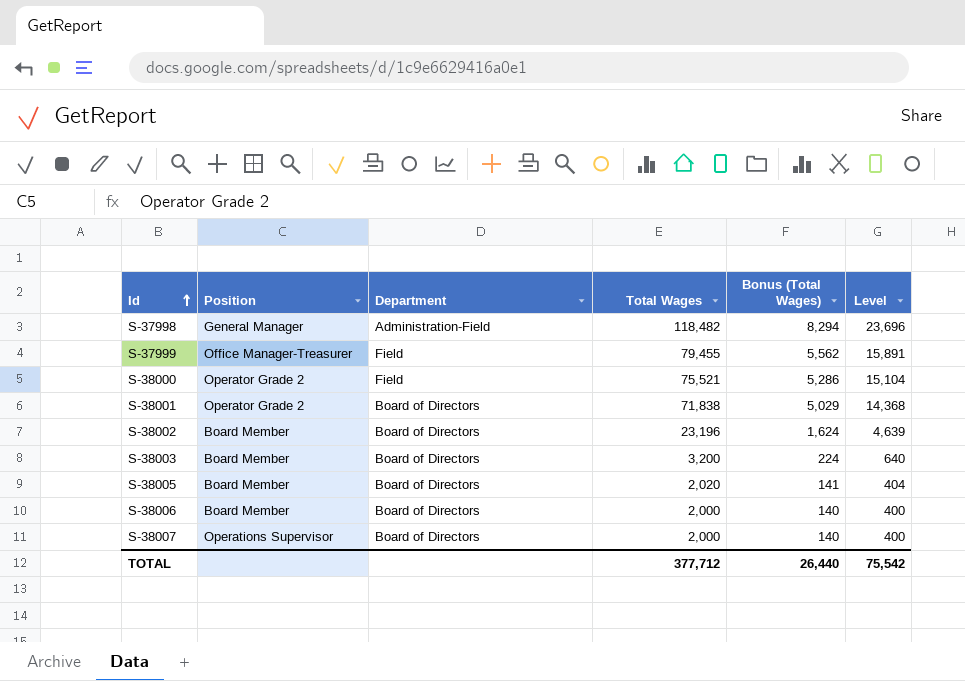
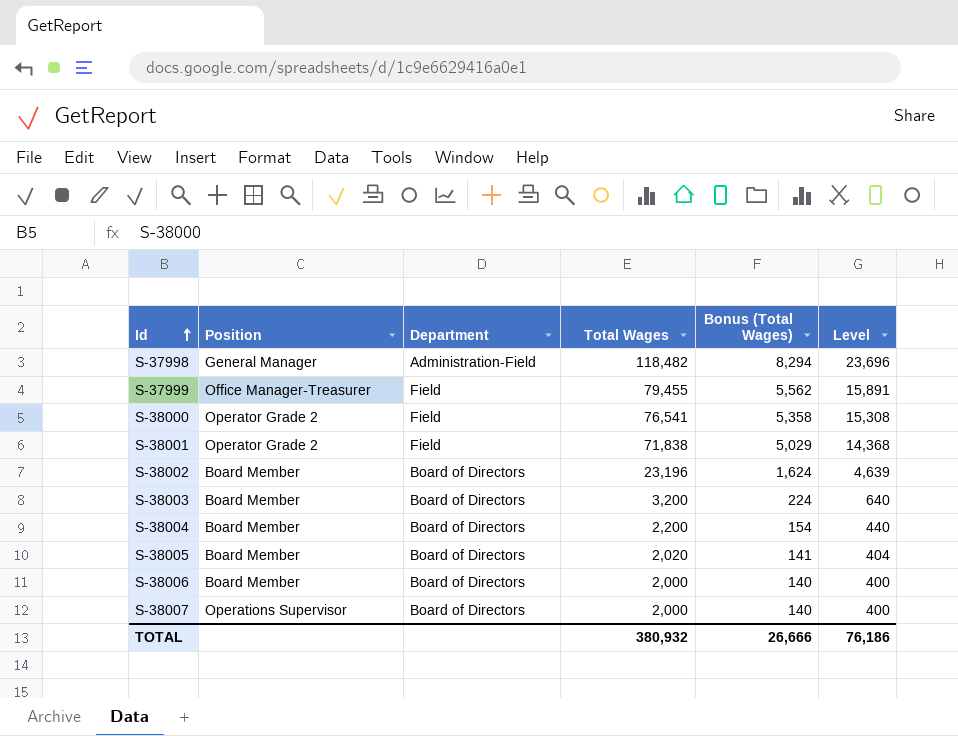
S-38000 | Total Wages: 75,521 -> 76,541
S-38000 | Bonus (Total Wages): 5,286 -> 5,358
S-38000 | Level: 15,104 -> 15,308
S-38001 | Department: Board of Directors -> Field
row S-38004: none -> Board Member | Board of Directors | 2,200 | 154 | 440
TOTAL | Total Wages: 377,712 -> 380,932
TOTAL | Bonus (Total Wages): 26,440 -> 26,666
TOTAL | Level: 75,542 -> 76,186

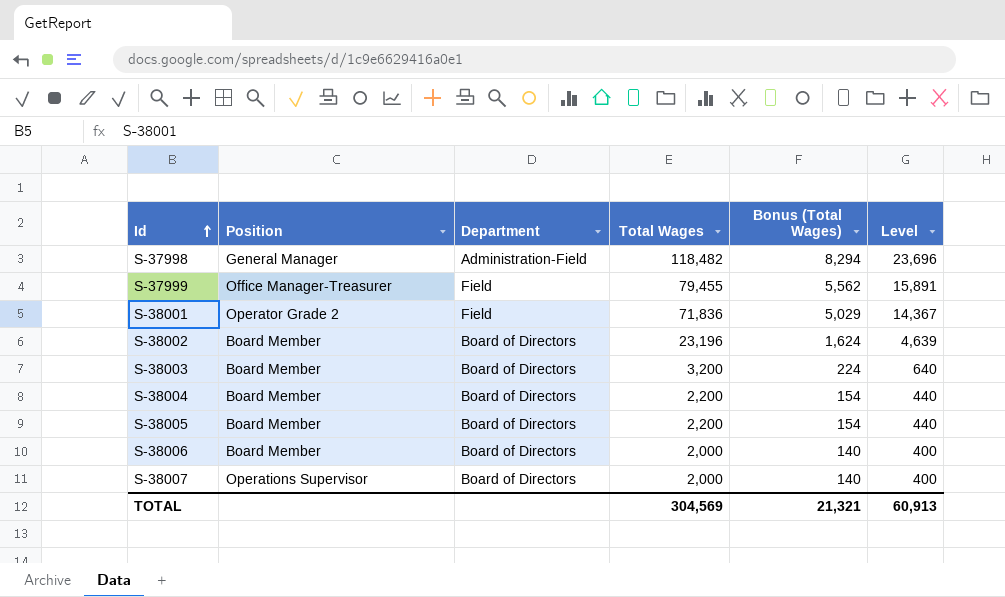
row S-38000: Operator Grade 2 | Field | 76,541 | 5,358 | 15,308 -> none
S-38001 | Total Wages: 71,838 -> 71,836
S-38001 | Level: 14,368 -> 14,367
S-38005 | Total Wages: 2,020 -> 2,200
S-38005 | Bonus (Total Wages): 141 -> 154
S-38005 | Level: 404 -> 440
TOTAL | Total Wages: 380,932 -> 304,569
TOTAL | Bonus (Total Wages): 26,666 -> 21,321
TOTAL | Level: 76,186 -> 60,913

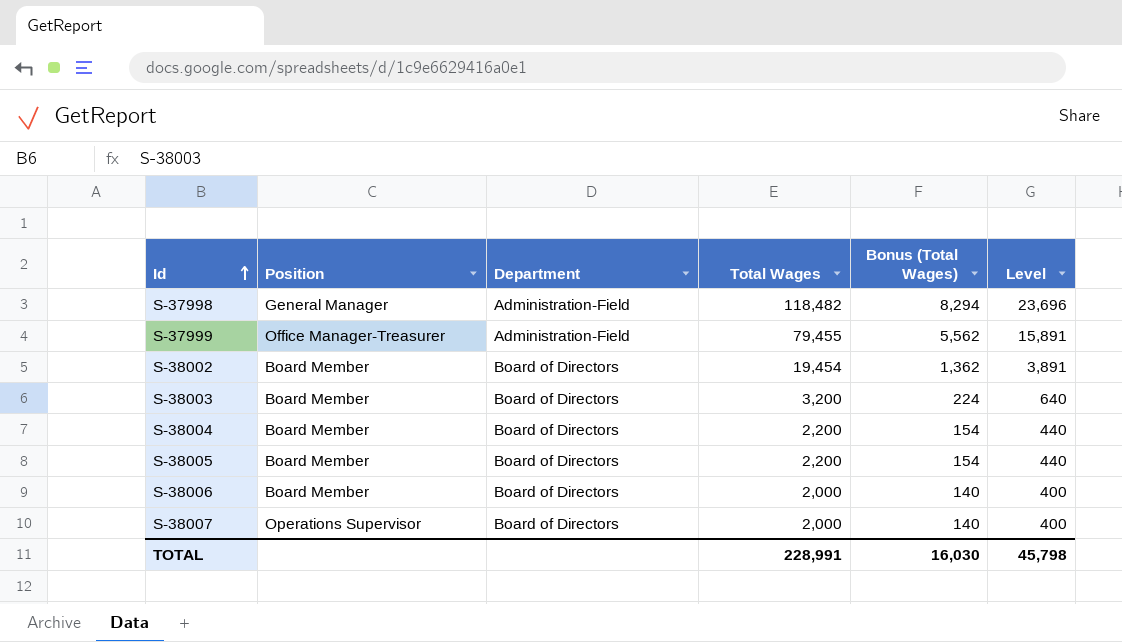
row S-38001: Operator Grade 2 | Field | 71,836 | 5,029 | 14,367 -> none
S-37999 | Department: Field -> Administration-Field
S-38002 | Total Wages: 23,196 -> 19,454
S-38002 | Bonus (Total Wages): 1,624 -> 1,362
S-38002 | Level: 4,639 -> 3,891
TOTAL | Total Wages: 304,569 -> 228,991
TOTAL | Bonus (Total Wages): 21,321 -> 16,030
TOTAL | Level: 60,913 -> 45,798

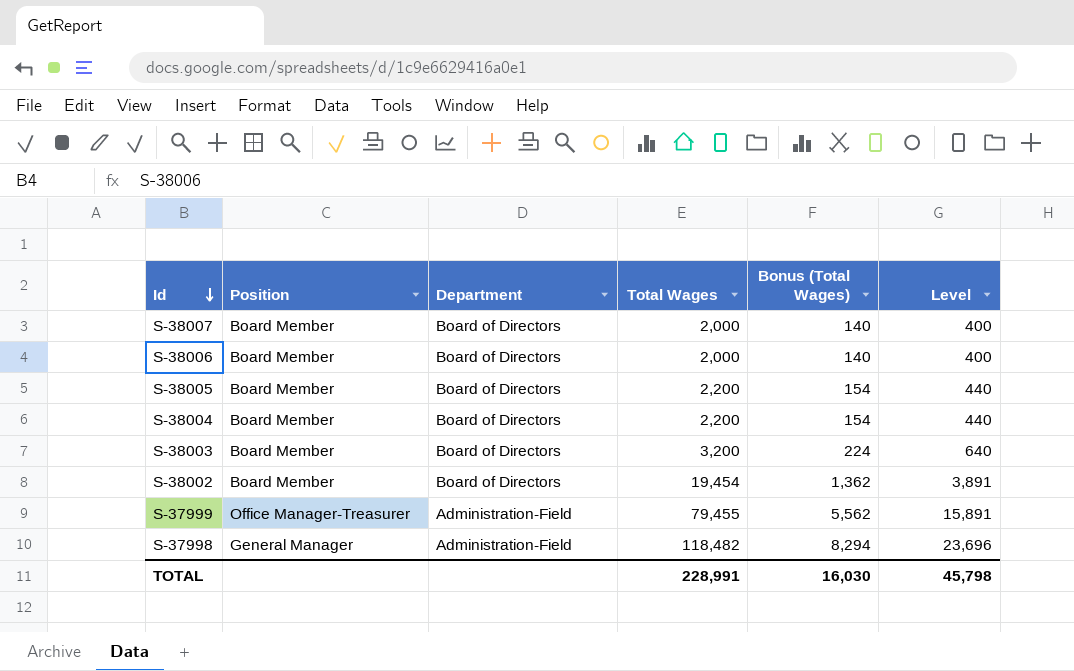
row order: Id ascending -> Id descending
S-38007 | Position: Operations Supervisor -> Board Member

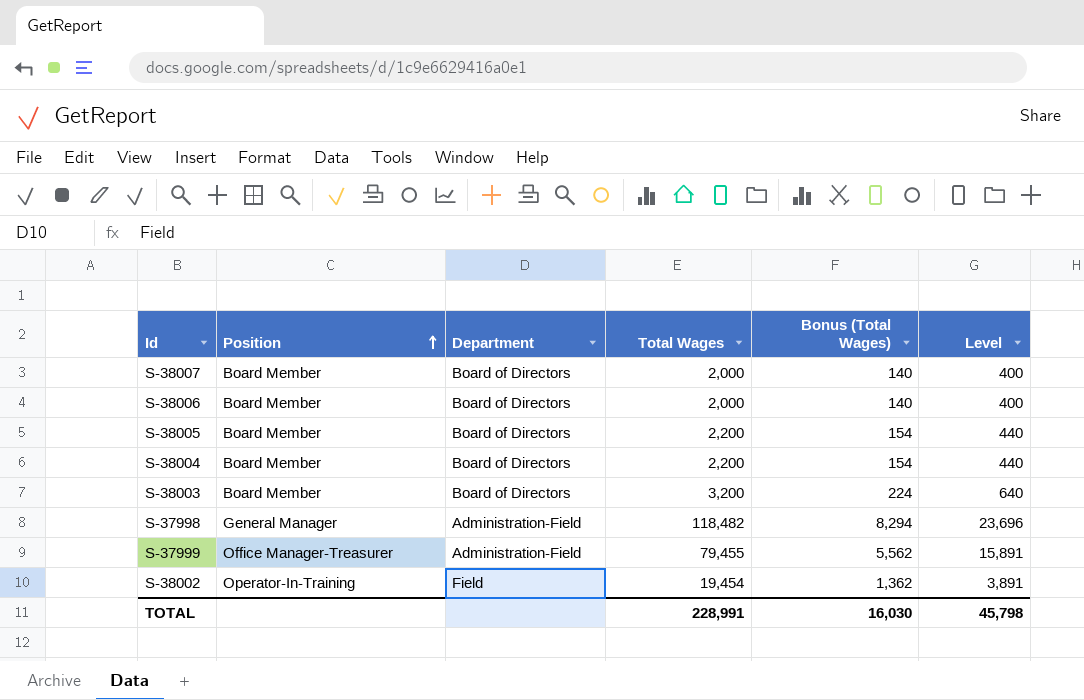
row order: Id descending -> Position ascending
S-38002 | Position: Board Member -> Operator-In-Training
S-38002 | Department: Board of Directors -> Field

